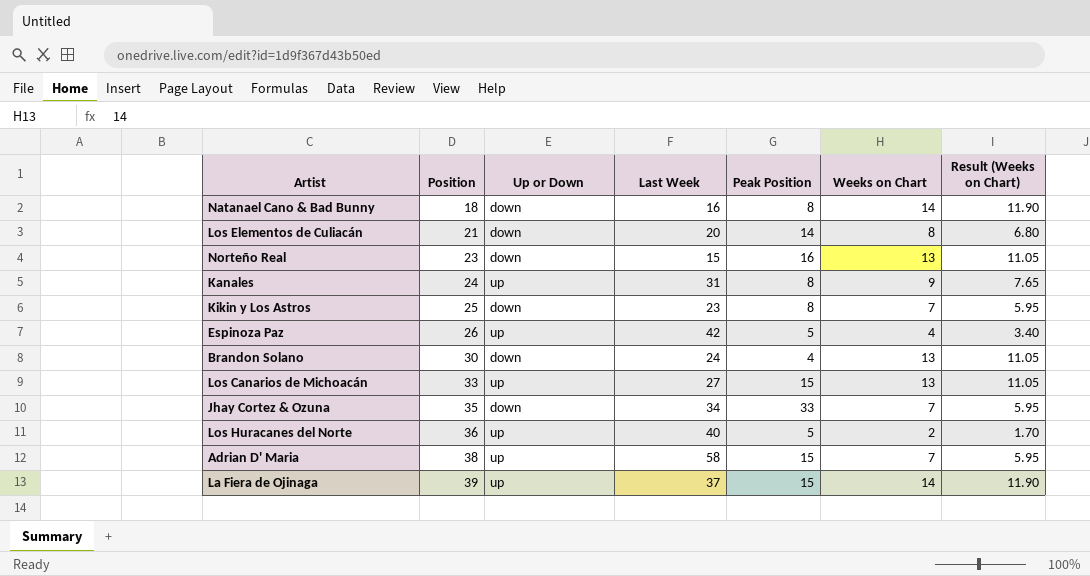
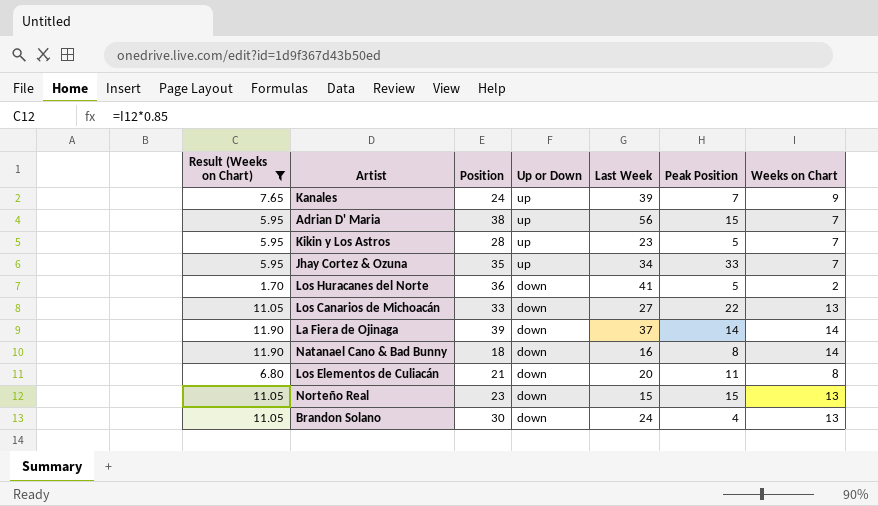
filter: none -> Result (Weeks on Chart) != 3.40
row order: Position ascending -> Up or Down descending
column Result (Weeks on Chart) | position: 7 -> 1
Kanales | Last Week: 31 -> 39
Kanales | Peak Position: 8 -> 7
Adrian D' Maria | Last Week: 58 -> 56
Kikin y Los Astros | Position: 25 -> 28
Kikin y Los Astros | Up or Down: down -> up
Kikin y Los Astros | Peak Position: 8 -> 5
Jhay Cortez & Ozuna | Up or Down: down -> up
Los Huracanes del Norte | Up or Down: up -> down
Los Huracanes del Norte | Last Week: 40 -> 41
Los Canarios de Michoacán | Up or Down: up -> down
Los Canarios de Michoacán | Peak Position: 15 -> 22
La Fiera de Ojinaga | Up or Down: up -> down
La Fiera de Ojinaga | Peak Position: 15 -> 14
Los Elementos de Culiacán | Peak Position: 14 -> 11
Norteño Real | Peak Position: 16 -> 15

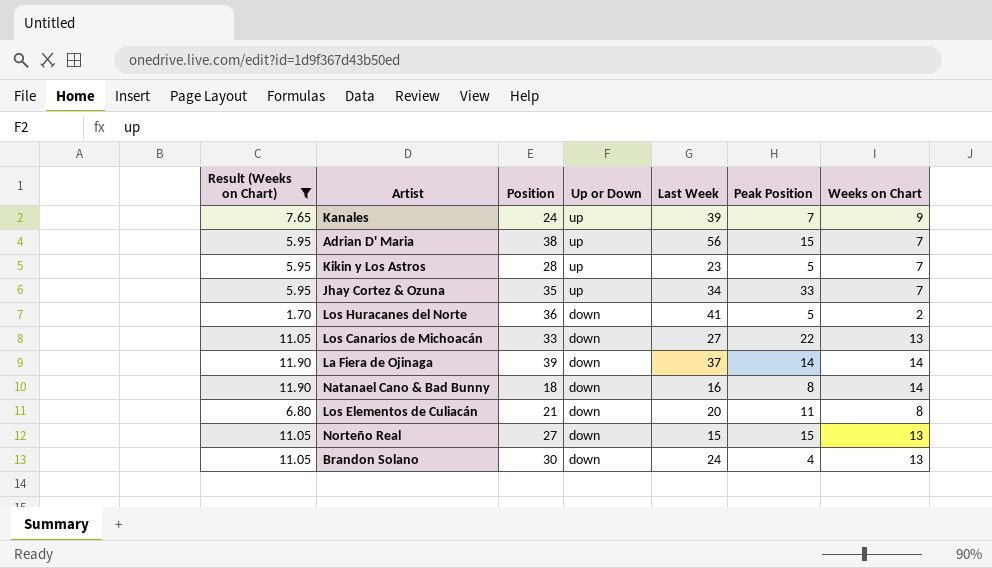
Norteño Real | Position: 23 -> 27

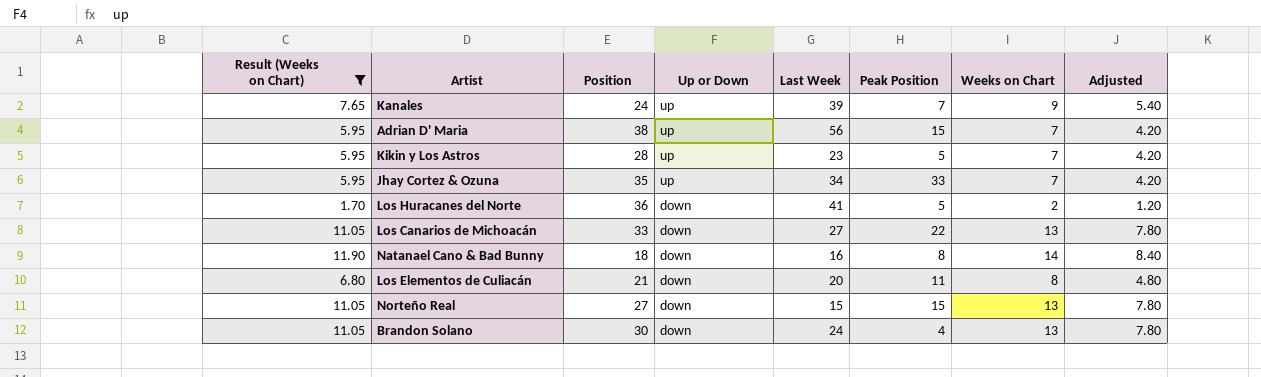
column Adjusted | formula: none -> [Weeks on Chart] * 0.6
row La Fiera de Ojinaga: 11.90 | 39 | down | 37 | 14 | 14 -> none

